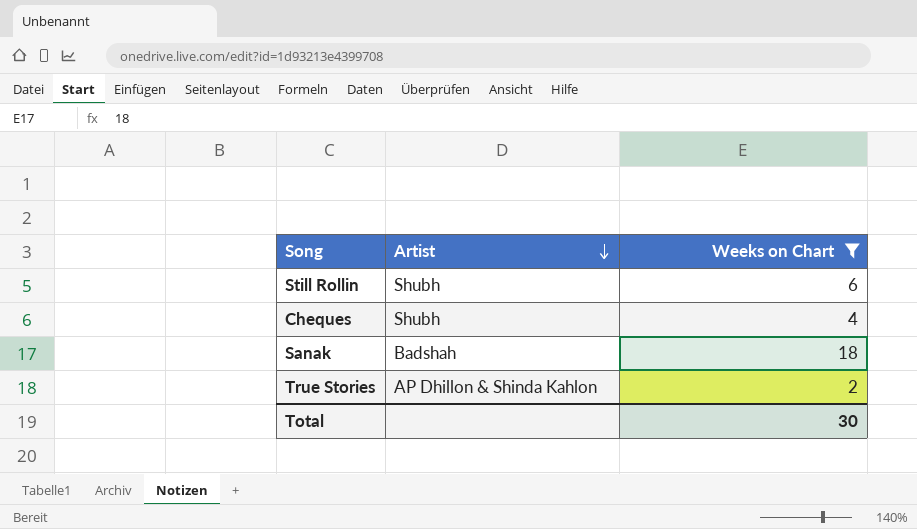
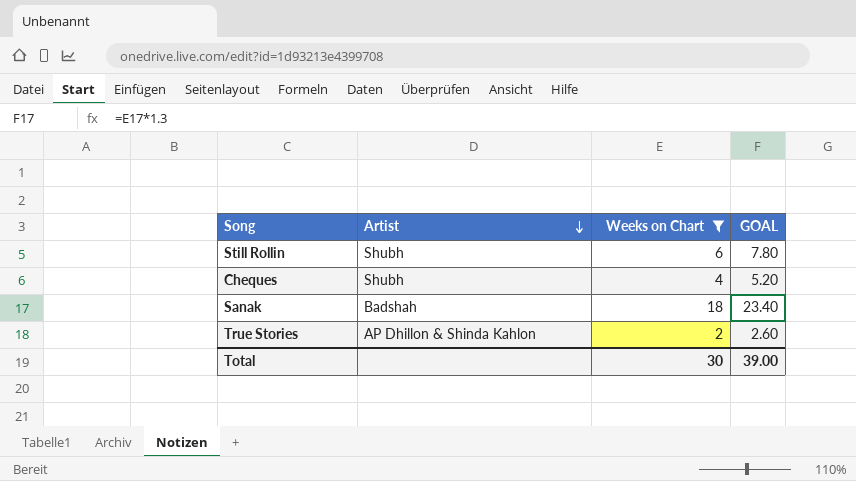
column GOAL | formula: none -> [Weeks on Chart] * 1.3

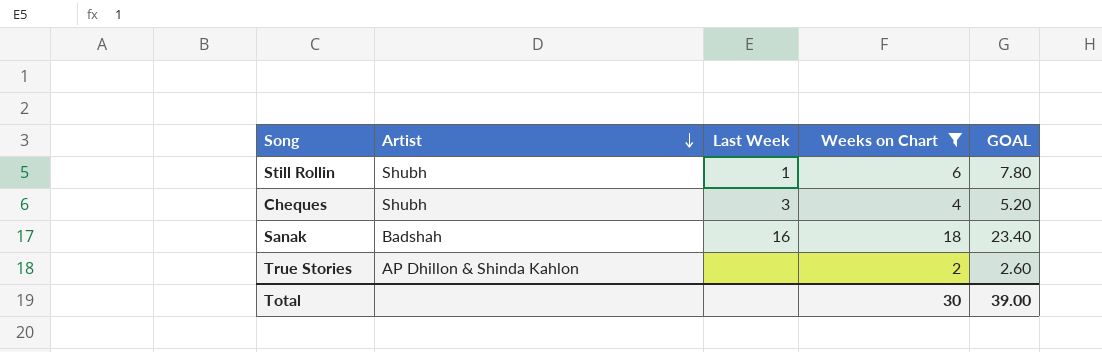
column Last Week | position: none -> 3

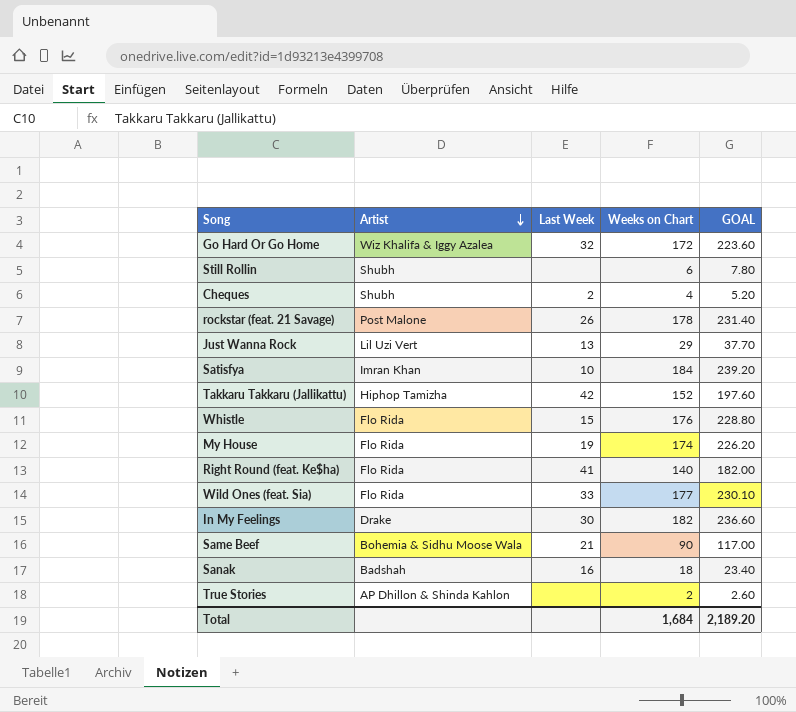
filter: Weeks on Chart <= 18 -> none
Still Rollin | Last Week: 1 -> none
Cheques | Last Week: 3 -> 2
Total | Weeks on Chart: 30 -> 1,684
Total | GOAL: 39.00 -> 2,189.20

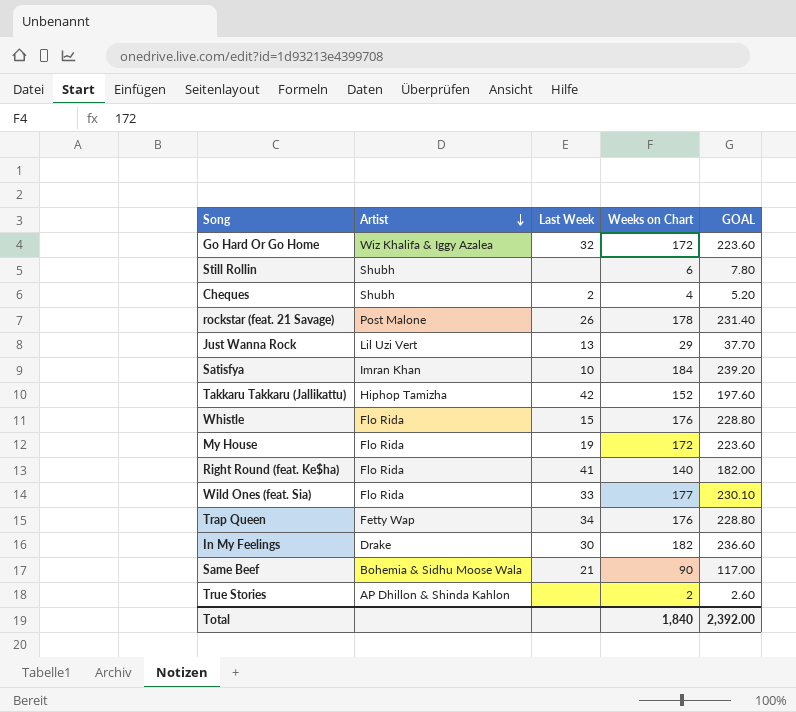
row Sanak: Badshah | 16 | 18 | 23.40 -> none
My House | Weeks on Chart: 174 -> 172
My House | GOAL: 226.20 -> 223.60
row Trap Queen: none -> Fetty Wap | 34 | 176 | 228.80
Total | Weeks on Chart: 1,684 -> 1,840
Total | GOAL: 2,189.20 -> 2,392.00

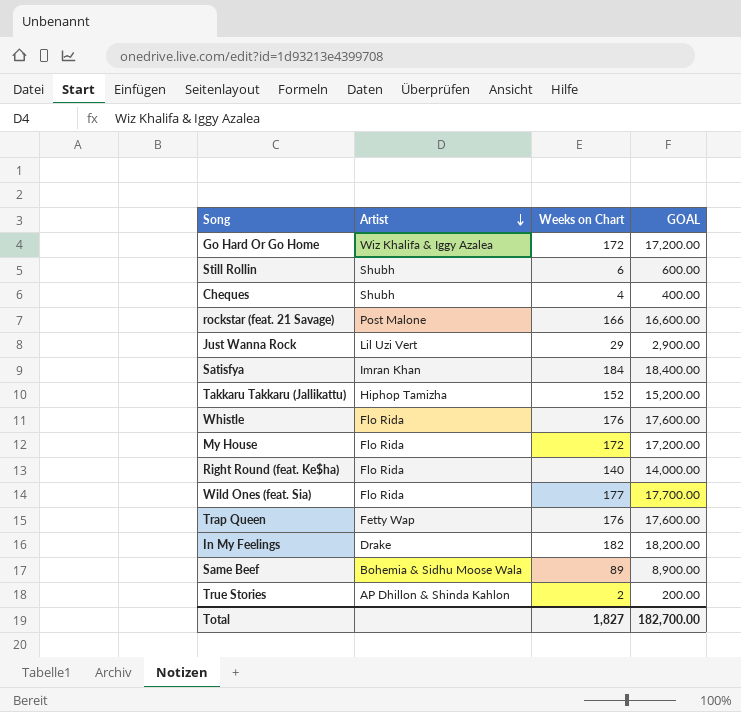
column Last Week | position: 3 -> none
column GOAL | formula: [Weeks on Chart] * 1.3 -> [Weeks on Chart] * 100
rockstar (feat. 21 Savage) | Weeks on Chart: 178 -> 166
Same Beef | Weeks on Chart: 90 -> 89
Total | Weeks on Chart: 1,840 -> 1,827
Total | GOAL: 2,392.00 -> 182,700.00

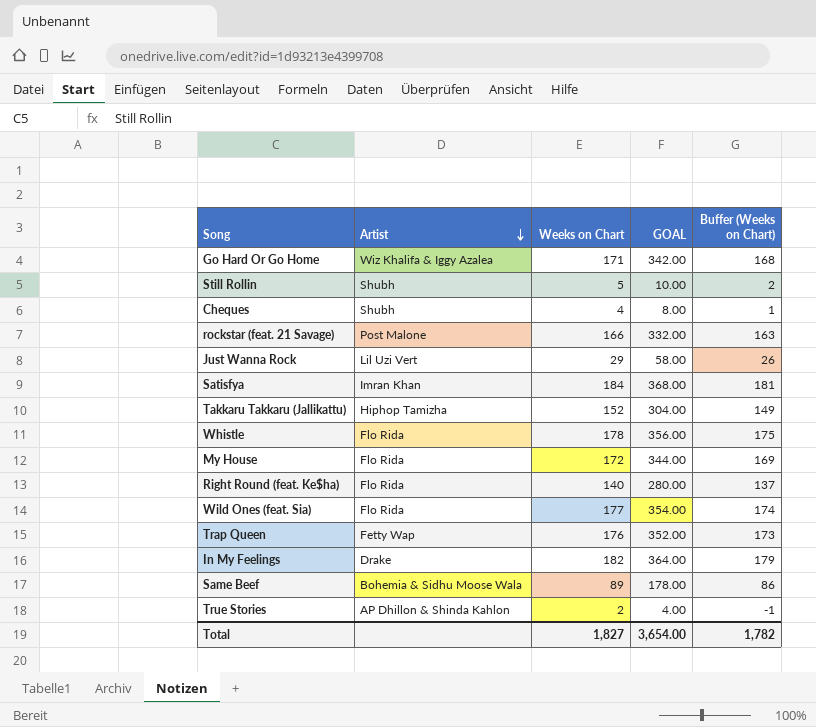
column GOAL | formula: [Weeks on Chart] * 100 -> [Weeks on Chart] * 2
column Buffer (Weeks on Chart) | formula: none -> [Weeks on Chart] - 3
Go Hard Or Go Home | Weeks on Chart: 172 -> 171
Still Rollin | Weeks on Chart: 6 -> 5
Whistle | Weeks on Chart: 176 -> 178
Total | GOAL: 182,700.00 -> 3,654.00

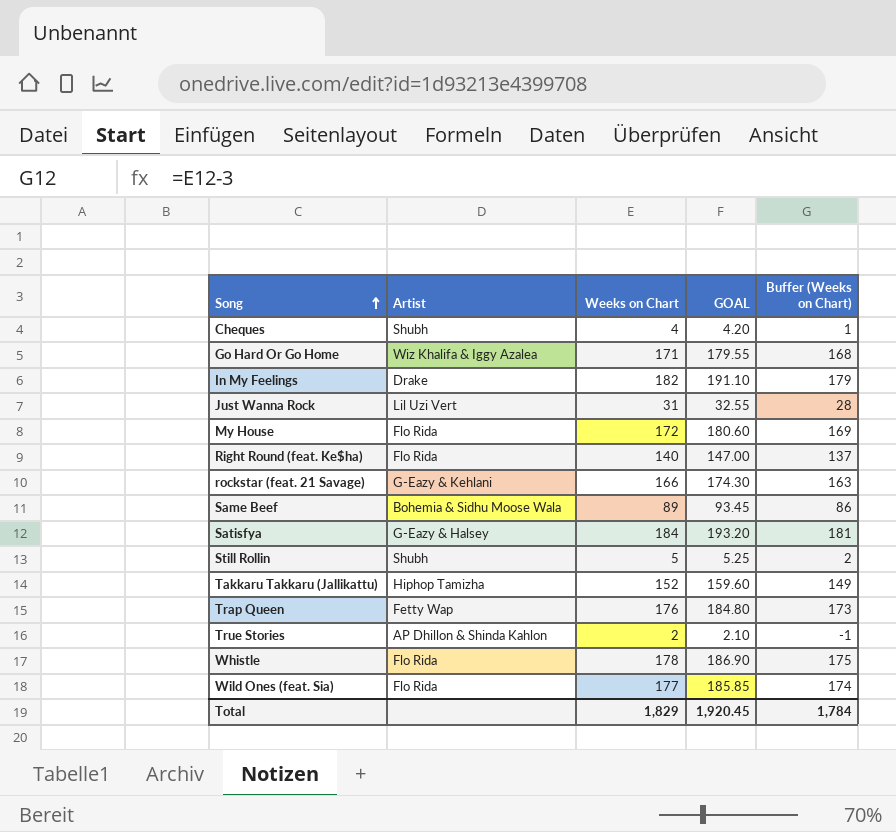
row order: Artist descending -> Song ascending
column GOAL | formula: [Weeks on Chart] * 2 -> [Weeks on Chart] * 1.05
Just Wanna Rock | Weeks on Chart: 29 -> 31
Just Wanna Rock | Buffer (Weeks on Chart): 26 -> 28
rockstar (feat. 21 Savage) | Artist: Post Malone -> G-Eazy & Kehlani
Satisfya | Artist: Imran Khan -> G-Eazy & Halsey
Total | Weeks on Chart: 1,827 -> 1,829
Total | GOAL: 3,654.00 -> 1,920.45
Total | Buffer (Weeks on Chart): 1,782 -> 1,784

